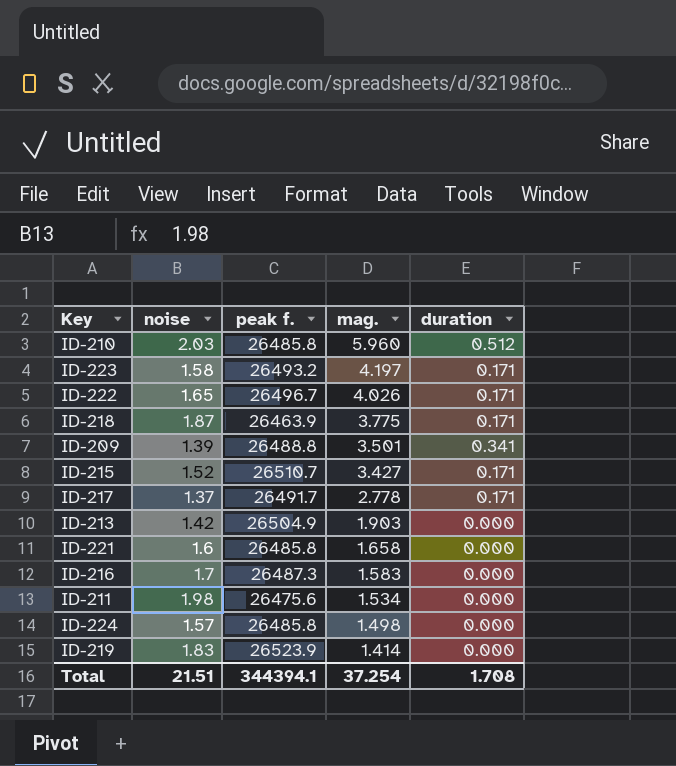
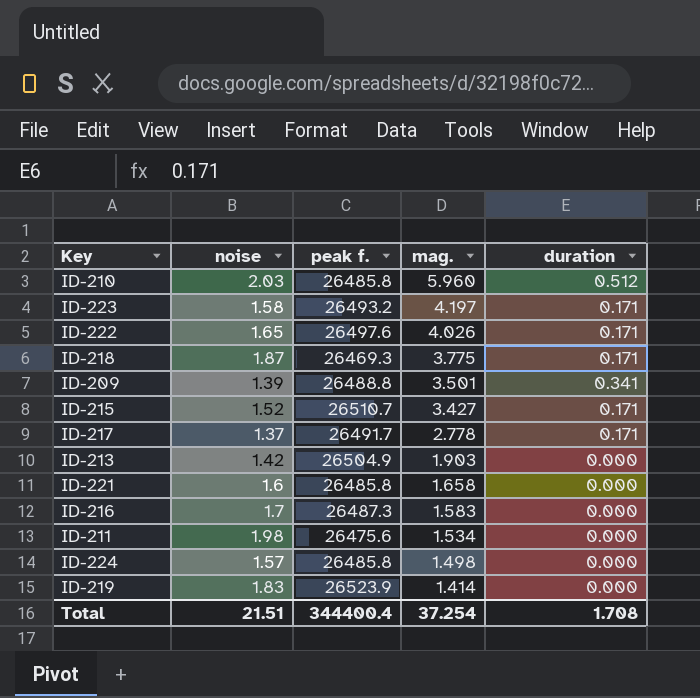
ID-222 | peak f.: 26496.7 -> 26497.6
ID-218 | peak f.: 26463.9 -> 26469.3
Total | peak f.: 344394.1 -> 344400.4

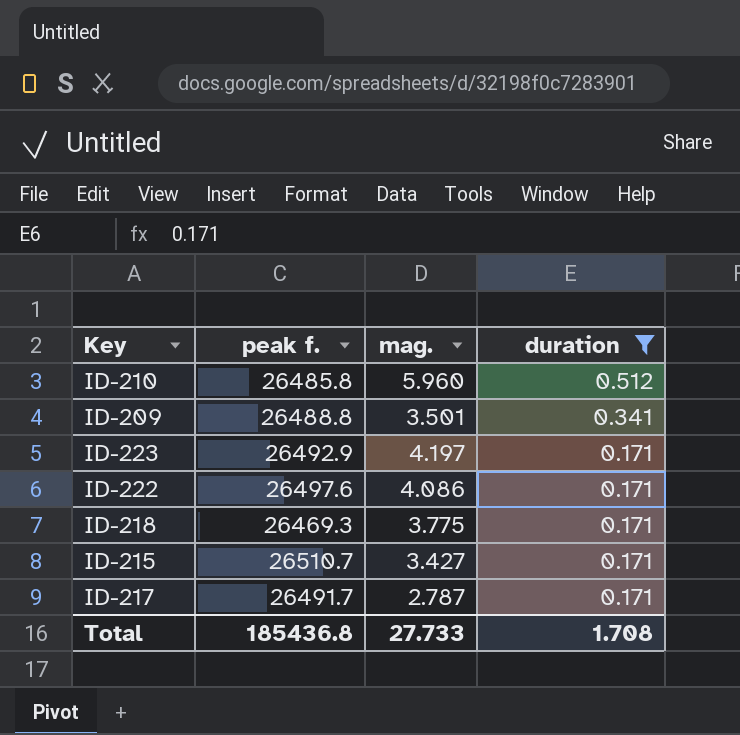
filter: none -> duration != 0.000
row order: mag. descending -> duration descending
column noise | position: 2 -> none
ID-223 | peak f.: 26493.2 -> 26492.9
ID-222 | mag.: 4.026 -> 4.086
ID-217 | mag.: 2.778 -> 2.787
Total | peak f.: 344400.4 -> 185436.8
Total | mag.: 37.254 -> 27.733

